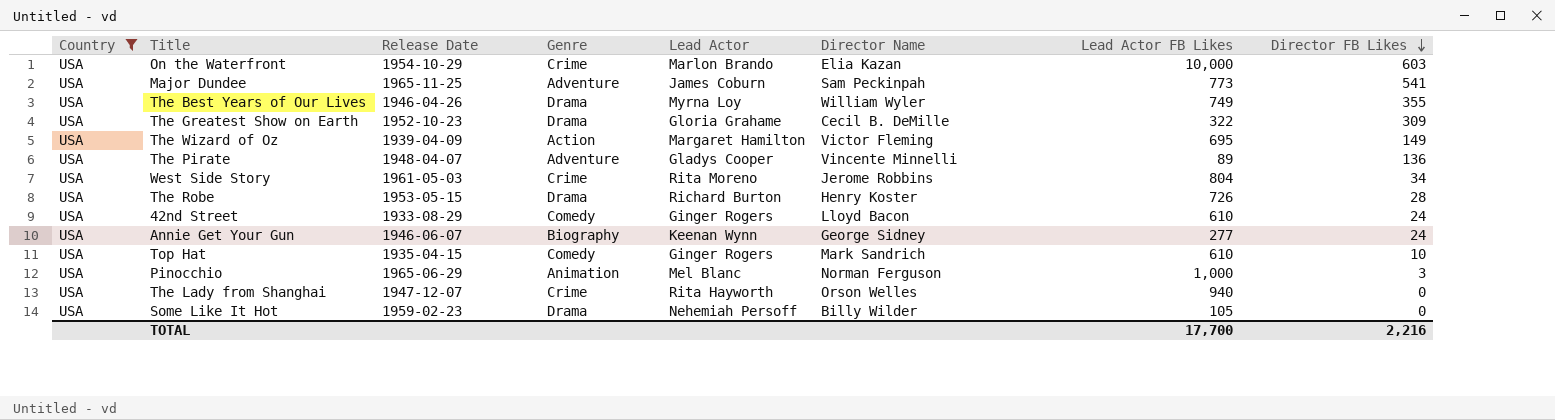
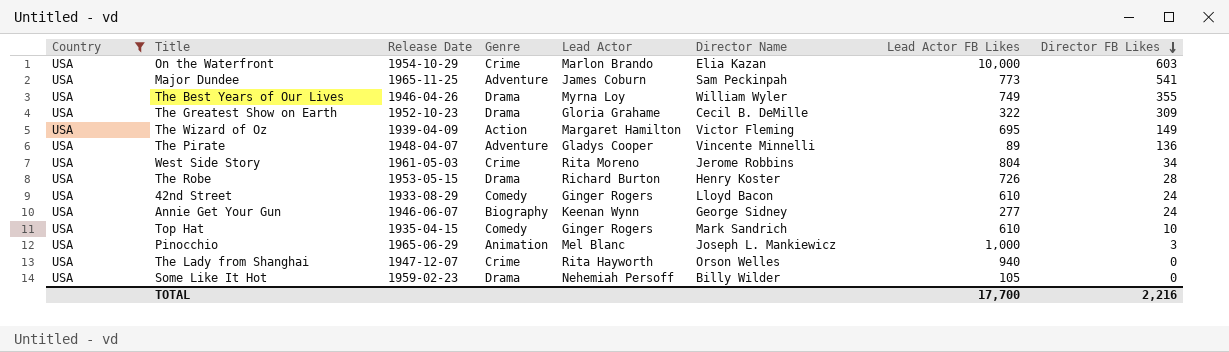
Pinocchio | Director Name: Norman Ferguson -> Joseph L. Mankiewicz

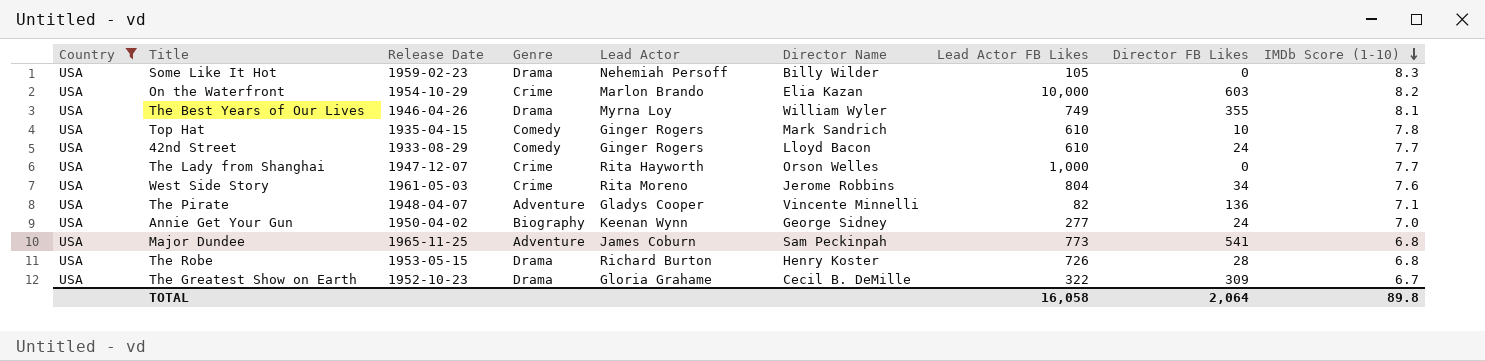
row order: Director FB Likes descending -> IMDb Score (1-10) descending
column IMDb Score (1-10) | position: none -> 9
row The Wizard of Oz: USA | 1939-04-09 | Action | Margaret Hamilton | Victor Fleming | 695 | 149 -> none
row Pinocchio: USA | 1965-06-29 | Animation | Mel Blanc | Joseph L. Mankiewicz | 1,000 | 3 -> none
The Lady from Shanghai | Lead Actor FB Likes: 940 -> 1,000
The Pirate | Lead Actor FB Likes: 89 -> 82
Annie Get Your Gun | Release Date: 1946-06-07 -> 1950-04-02
TOTAL | Lead Actor FB Likes: 17,700 -> 16,058
TOTAL | Director FB Likes: 2,216 -> 2,064

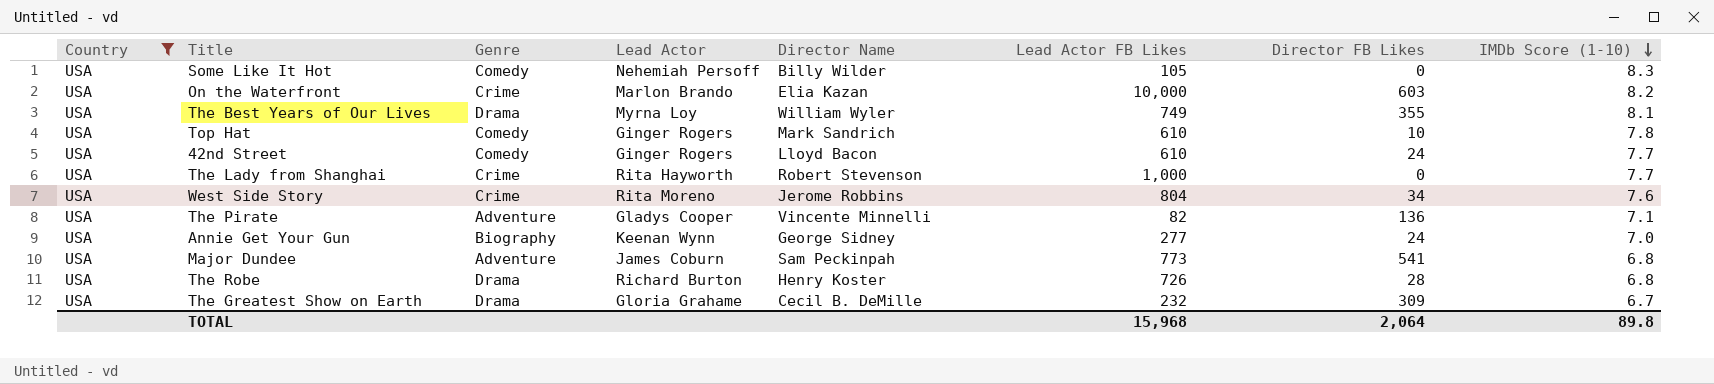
column Release Date | position: 3 -> none
Some Like It Hot | Genre: Drama -> Comedy
The Lady from Shanghai | Director Name: Orson Welles -> Robert Stevenson
The Greatest Show on Earth | Lead Actor FB Likes: 322 -> 232
TOTAL | Lead Actor FB Likes: 16,058 -> 15,968

